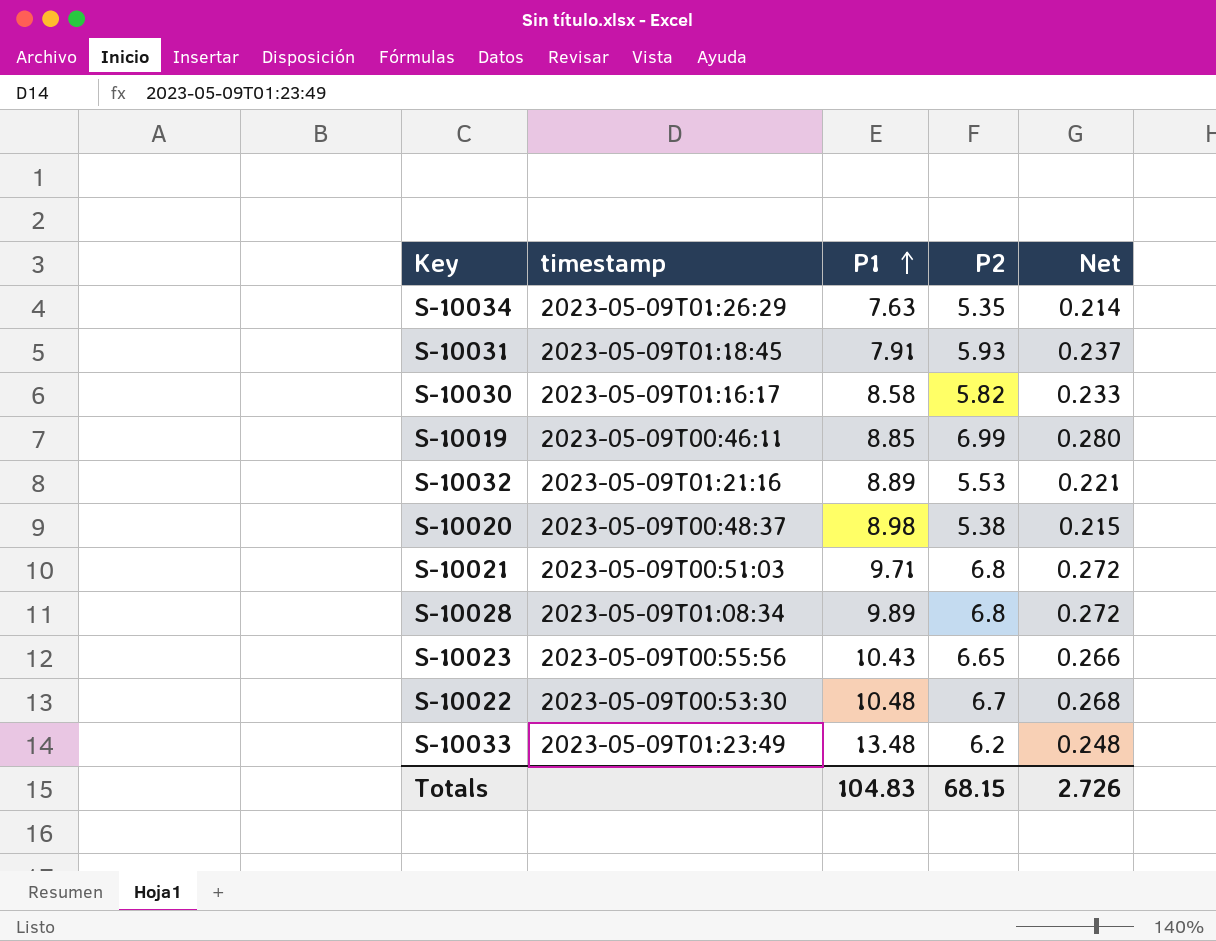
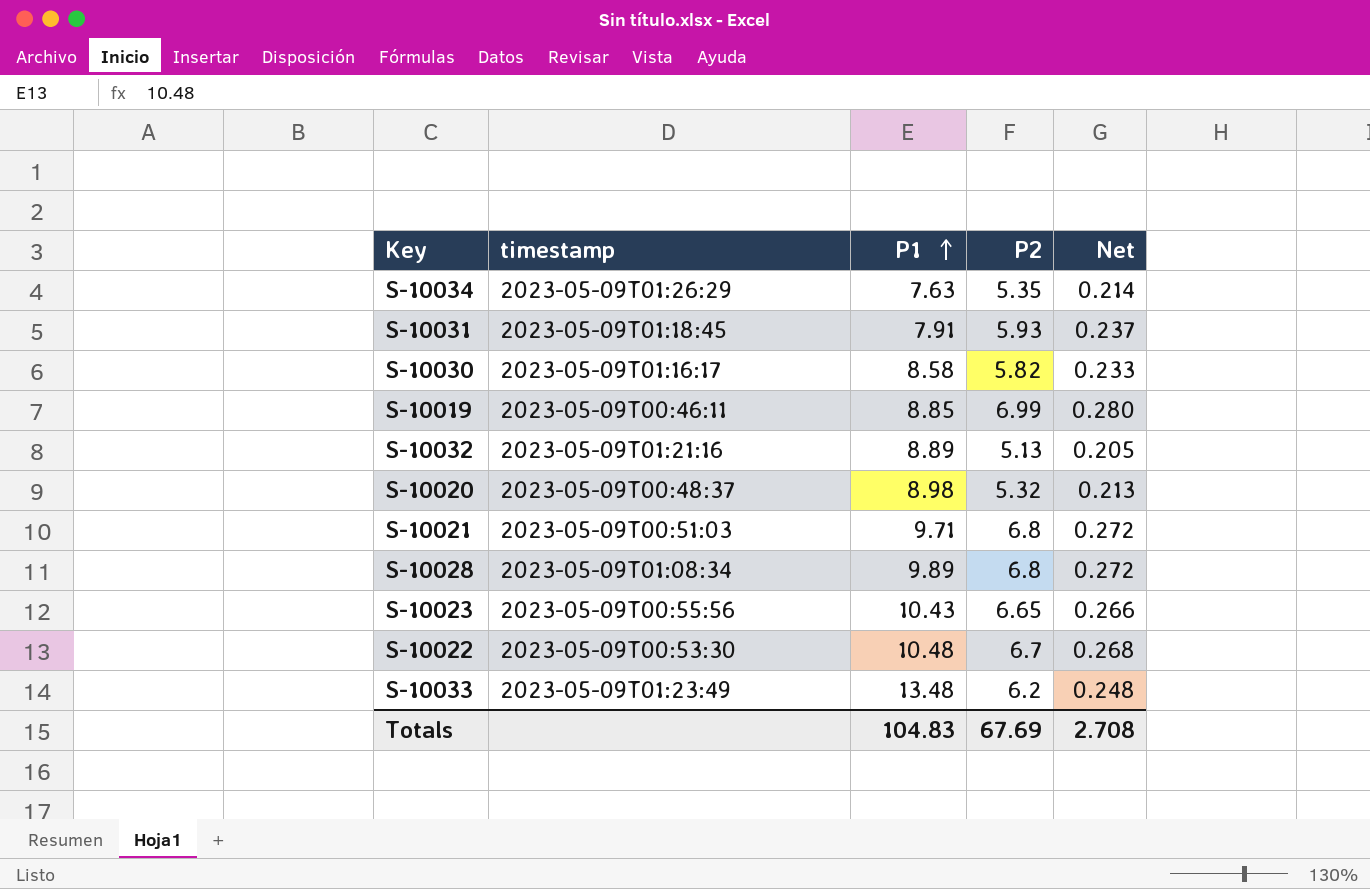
S-10032 | P2: 5.53 -> 5.13
S-10032 | Net: 0.221 -> 0.205
S-10020 | P2: 5.38 -> 5.32
S-10020 | Net: 0.215 -> 0.213
Totals | P2: 68.15 -> 67.69
Totals | Net: 2.726 -> 2.708

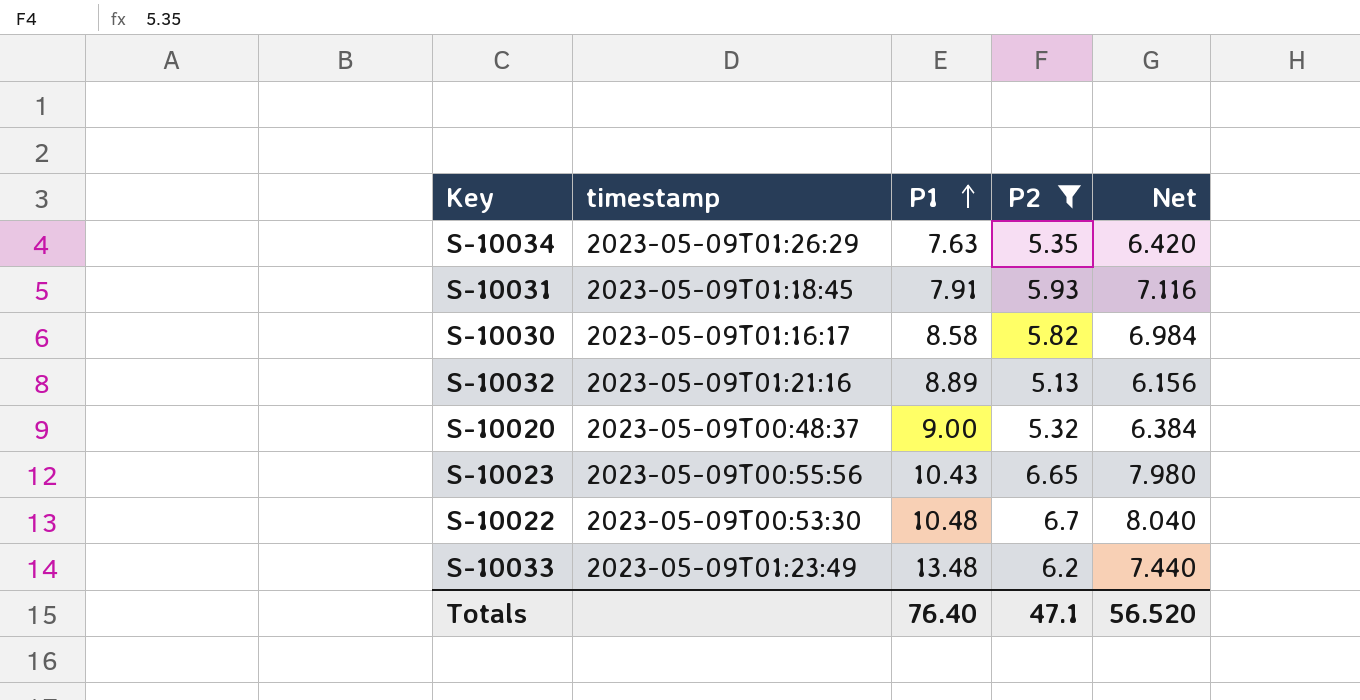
filter: none -> P2 <= 6.7
column Net | formula: [P2] * 0.04 -> [P2] * 1.2
S-10020 | P1: 8.98 -> 9.00
Totals | P1: 104.83 -> 76.40
Totals | P2: 67.69 -> 47.1
Totals | Net: 2.708 -> 56.520

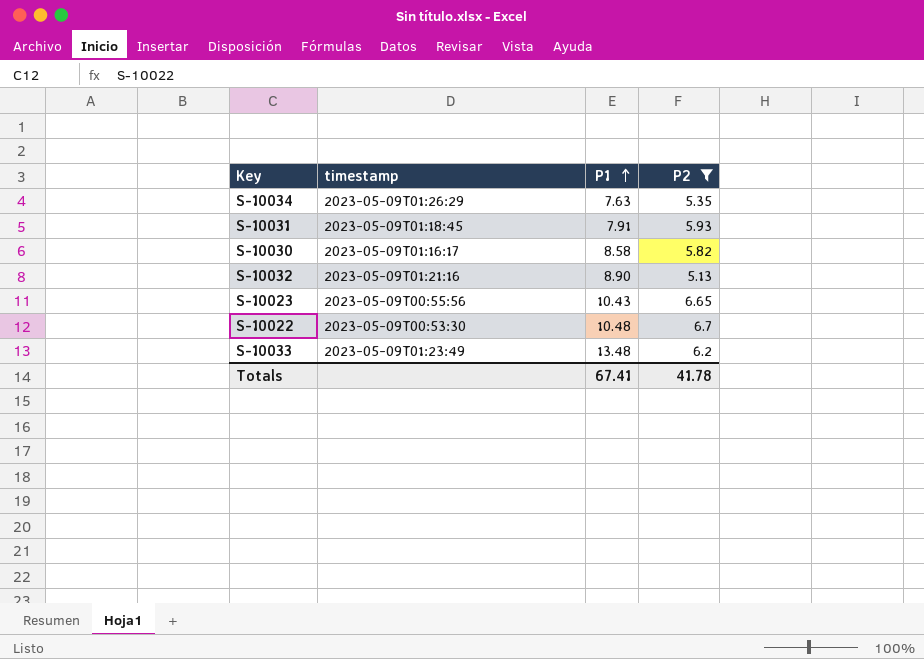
column Net | formula: [P2] * 1.2 -> none
row S-10020: 2023-05-09T00:48:37 | 9.00 | 5.32 | 6.384 -> none
S-10032 | P1: 8.89 -> 8.90
Totals | P1: 76.40 -> 67.41
Totals | P2: 47.1 -> 41.78

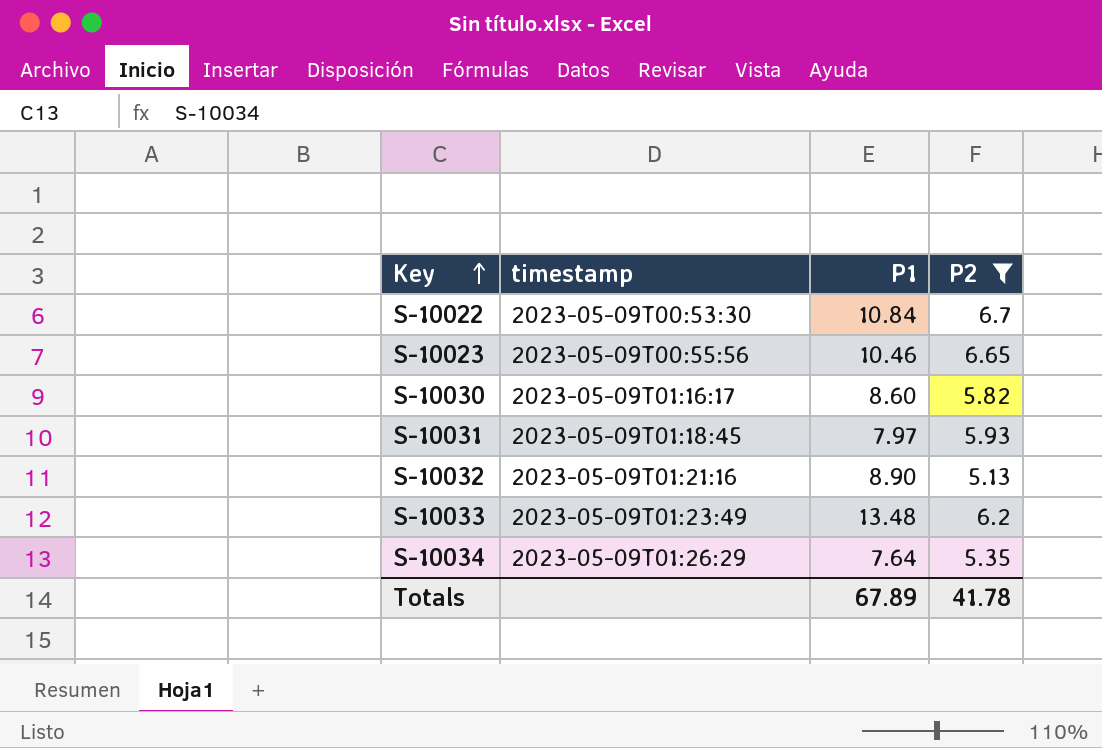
row order: P1 ascending -> Key ascending
S-10022 | P1: 10.48 -> 10.84
S-10023 | P1: 10.43 -> 10.46
S-10030 | P1: 8.58 -> 8.60
S-10031 | P1: 7.91 -> 7.97
S-10034 | P1: 7.63 -> 7.64
Totals | P1: 67.41 -> 67.89

